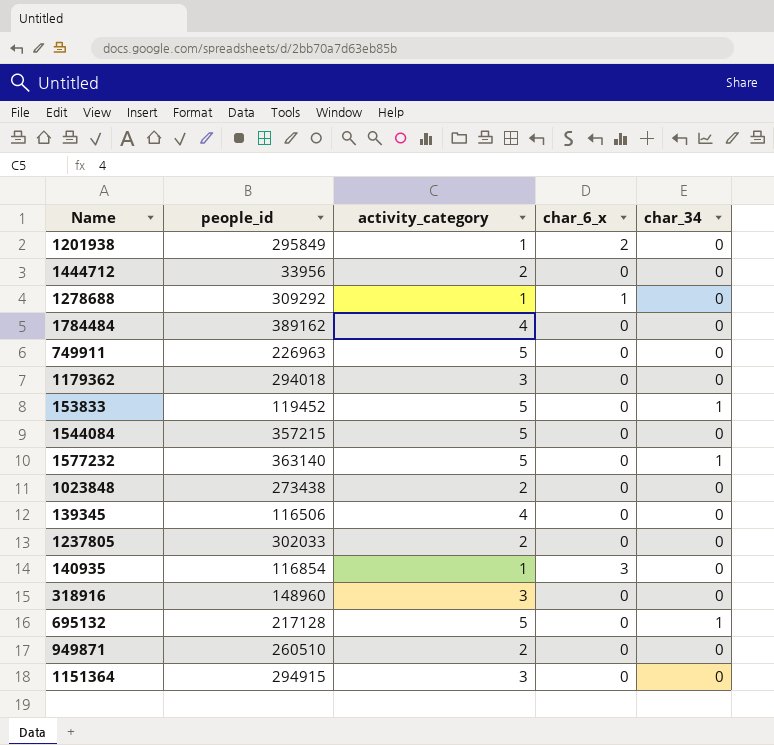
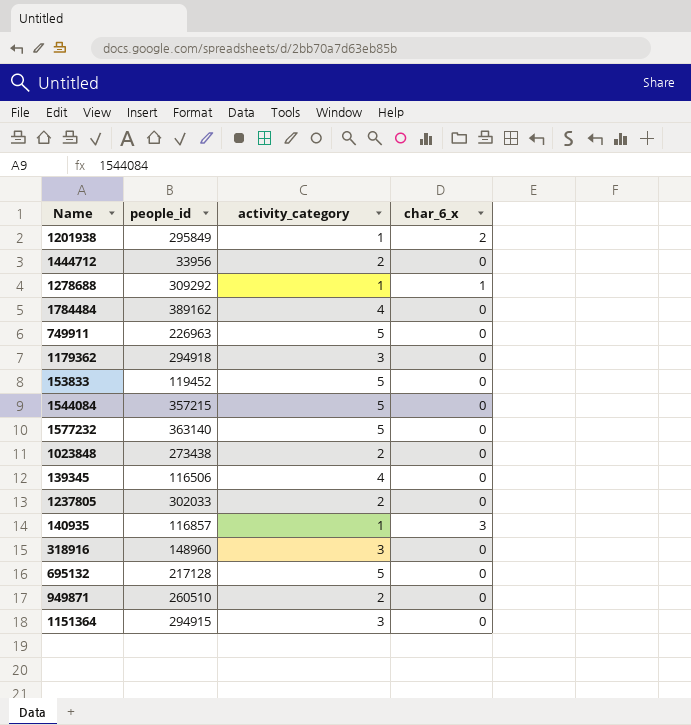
column char_34 | position: 5 -> none
1179362 | people_id: 294018 -> 294918
140935 | people_id: 116854 -> 116857

